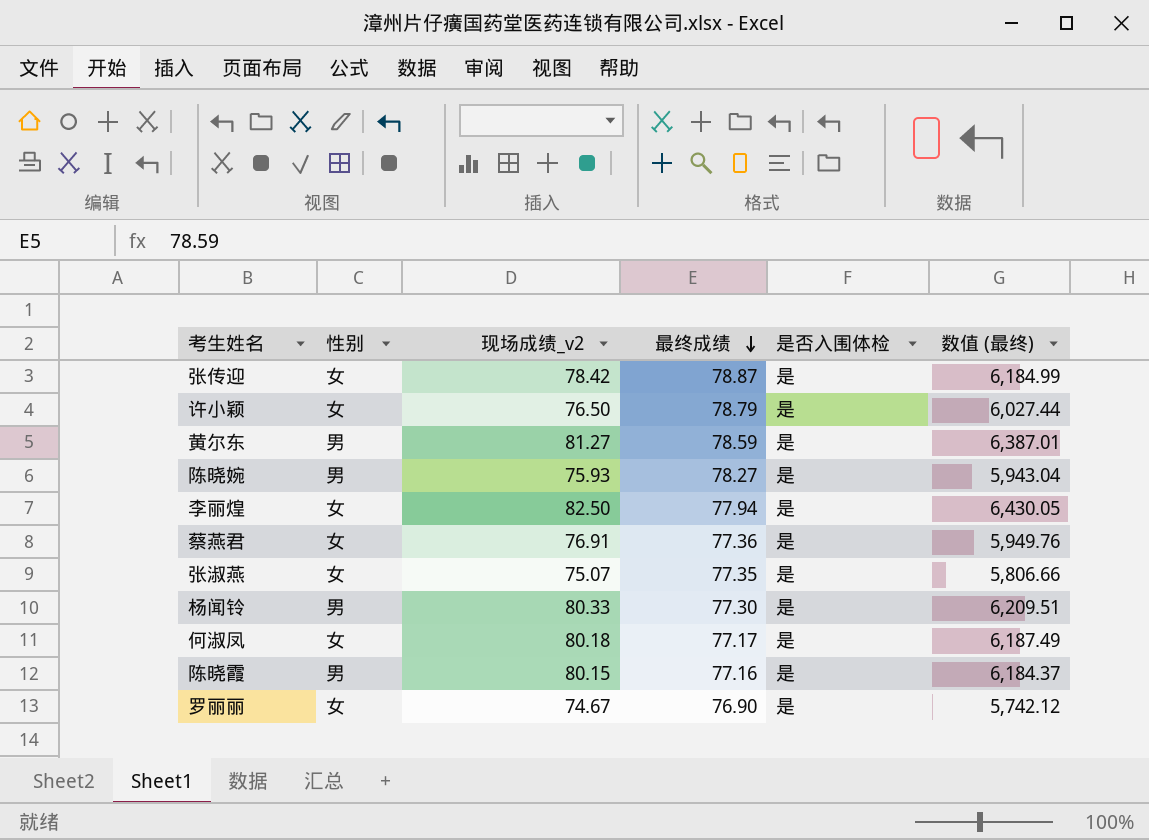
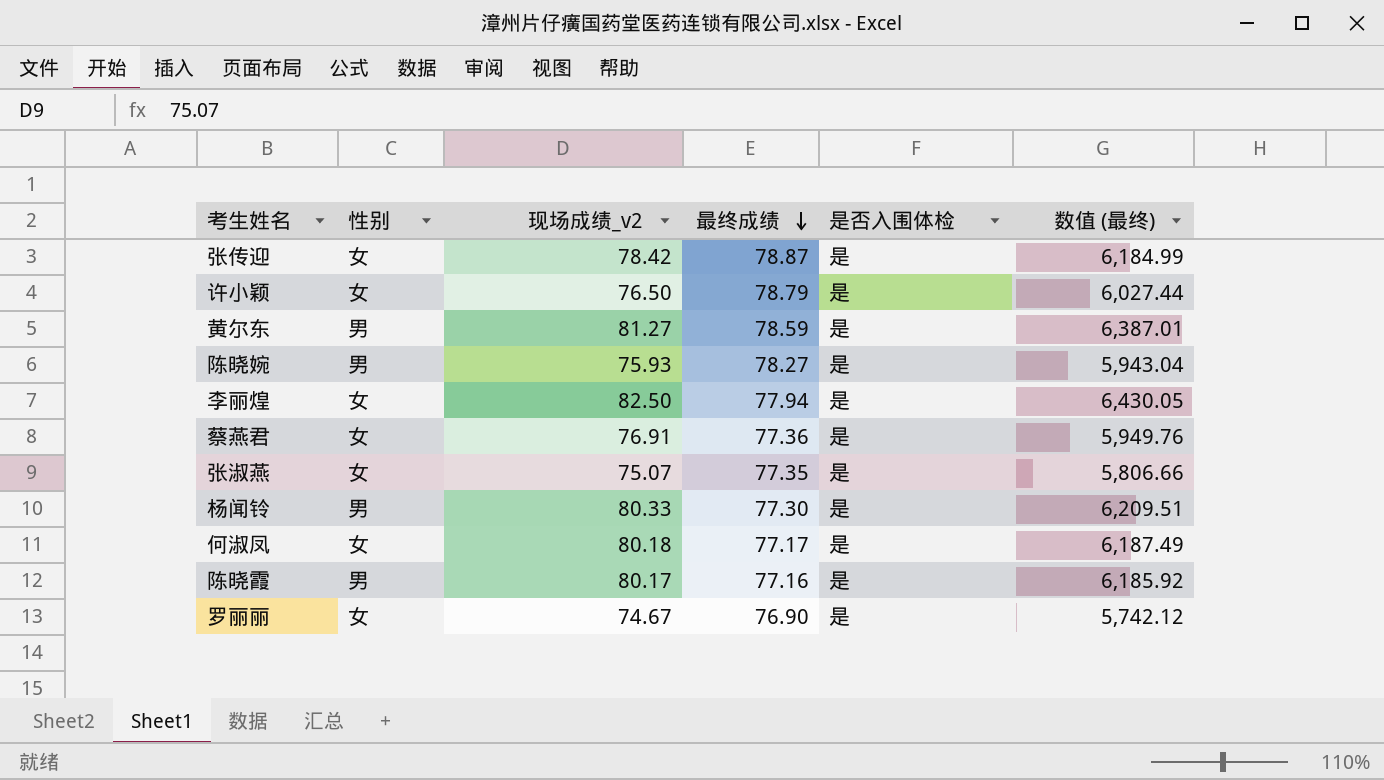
陈晓霞 | 现场成绩_v2: 80.15 -> 80.17
陈晓霞 | 数值 (最终): 6,184.37 -> 6,185.92

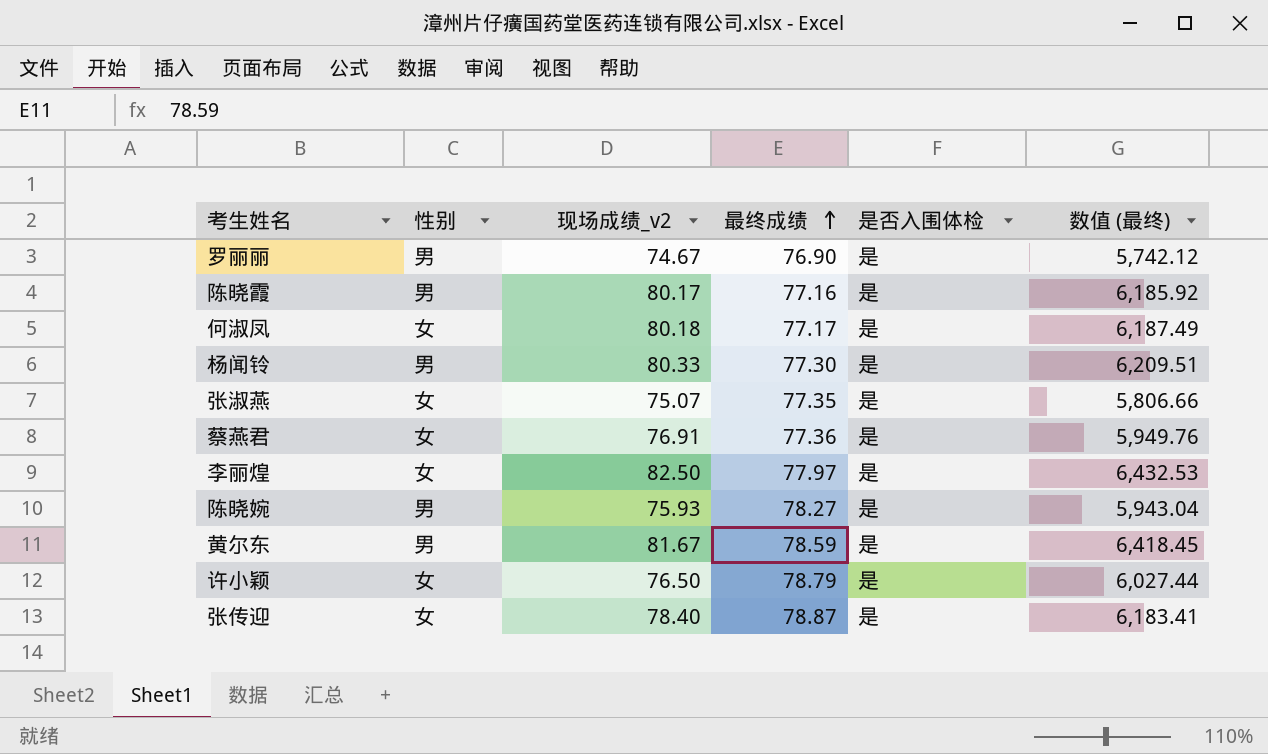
row order: 最终成绩 descending -> 最终成绩 ascending
罗丽丽 | 性别: 女 -> 男
李丽煌 | 最终成绩: 77.94 -> 77.97
李丽煌 | 数值 (最终): 6,430.05 -> 6,432.53
黄尔东 | 现场成绩_v2: 81.27 -> 81.67
黄尔东 | 数值 (最终): 6,387.01 -> 6,418.45
张传迎 | 现场成绩_v2: 78.42 -> 78.40
张传迎 | 数值 (最终): 6,184.99 -> 6,183.41

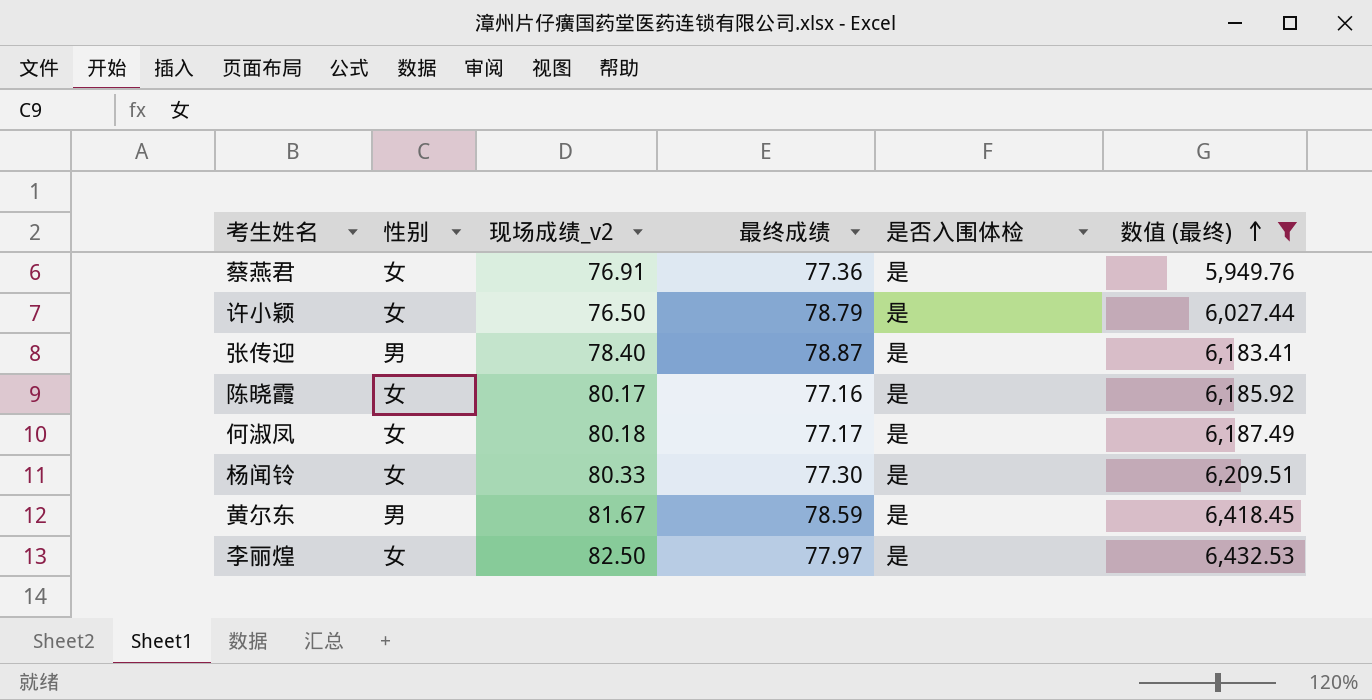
filter: none -> 数值 (最终) >= 5,949.76
row order: 最终成绩 ascending -> 数值 (最终) ascending
张传迎 | 性别: 女 -> 男
陈晓霞 | 性别: 男 -> 女
杨闻铃 | 性别: 男 -> 女

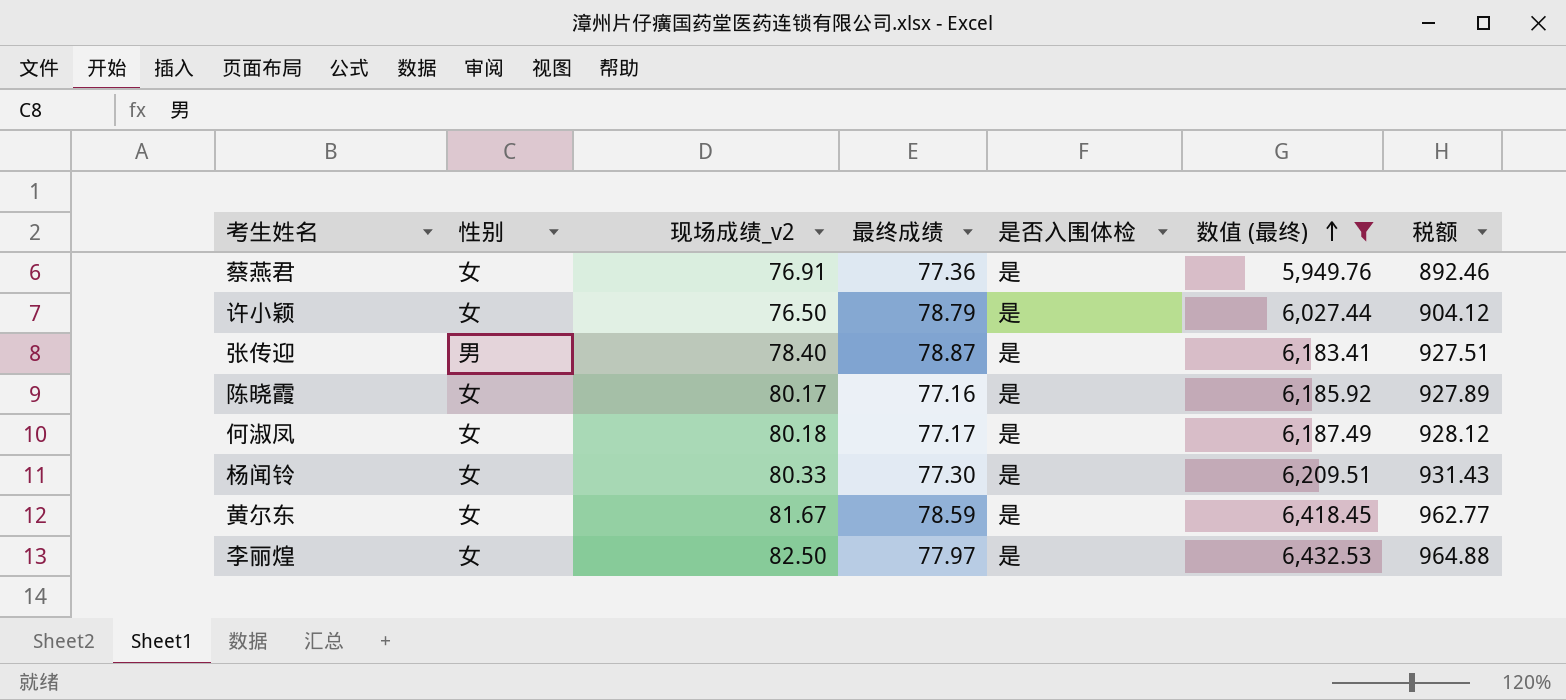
column 税额 | formula: none -> [数值 (最终)] * 0.15
黄尔东 | 性别: 男 -> 女

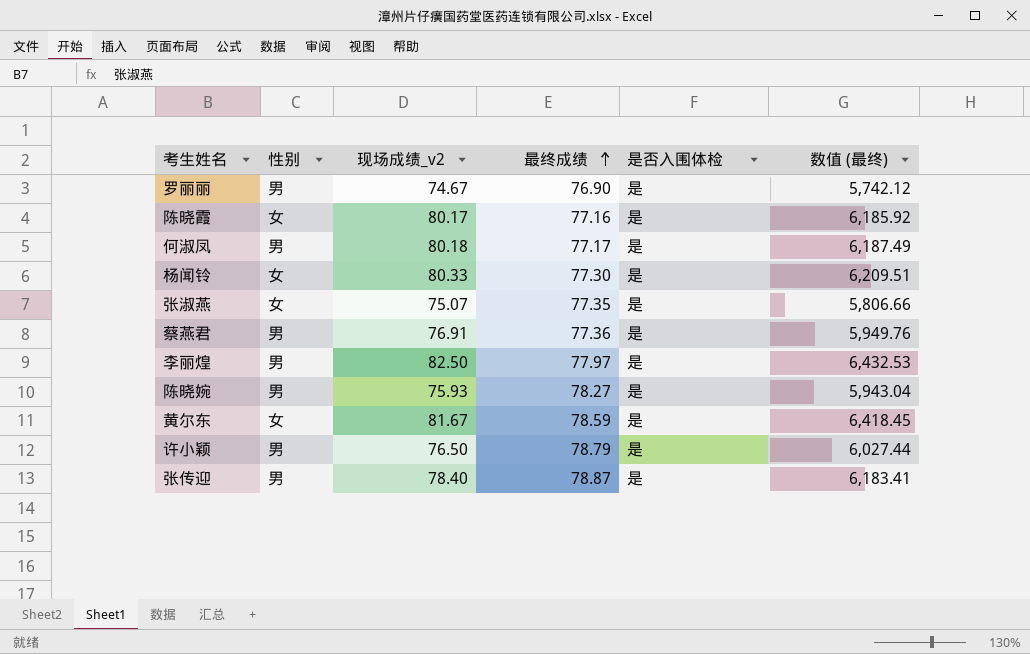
filter: 数值 (最终) >= 5,949.76 -> none
row order: 数值 (最终) ascending -> 最终成绩 ascending
column 税额 | formula: [数值 (最终)] * 0.15 -> none
何淑凤 | 性别: 女 -> 男
蔡燕君 | 性别: 女 -> 男
李丽煌 | 性别: 女 -> 男
许小颖 | 性别: 女 -> 男

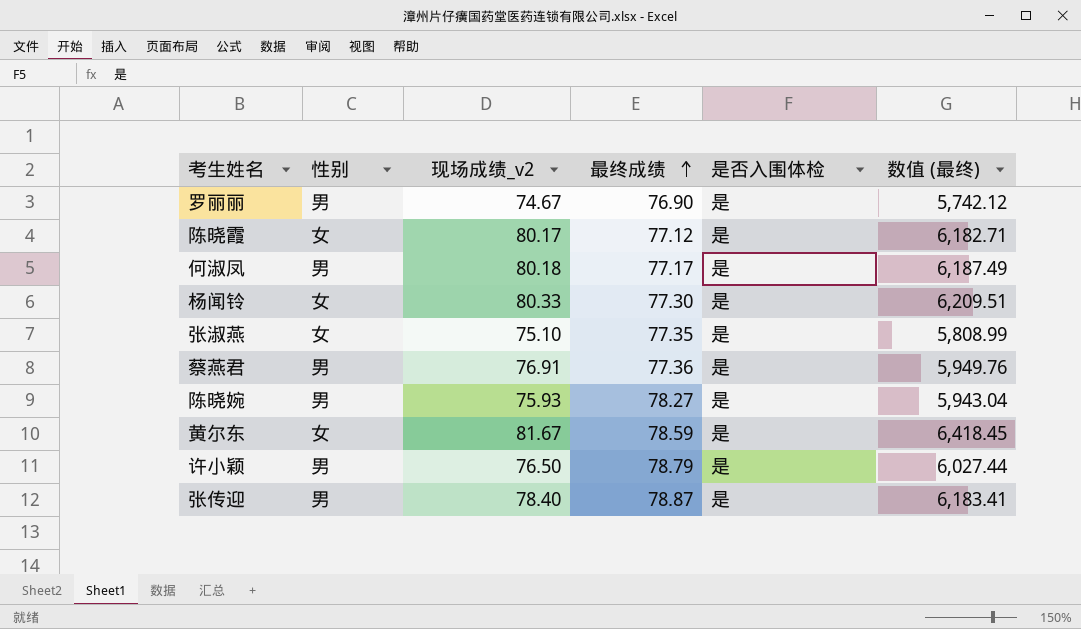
row 李丽煌: 男 | 82.50 | 77.97 | 是 | 6,432.53 -> none
陈晓霞 | 最终成绩: 77.16 -> 77.12
陈晓霞 | 数值 (最终): 6,185.92 -> 6,182.71
张淑燕 | 现场成绩_v2: 75.07 -> 75.10
张淑燕 | 数值 (最终): 5,806.66 -> 5,808.99

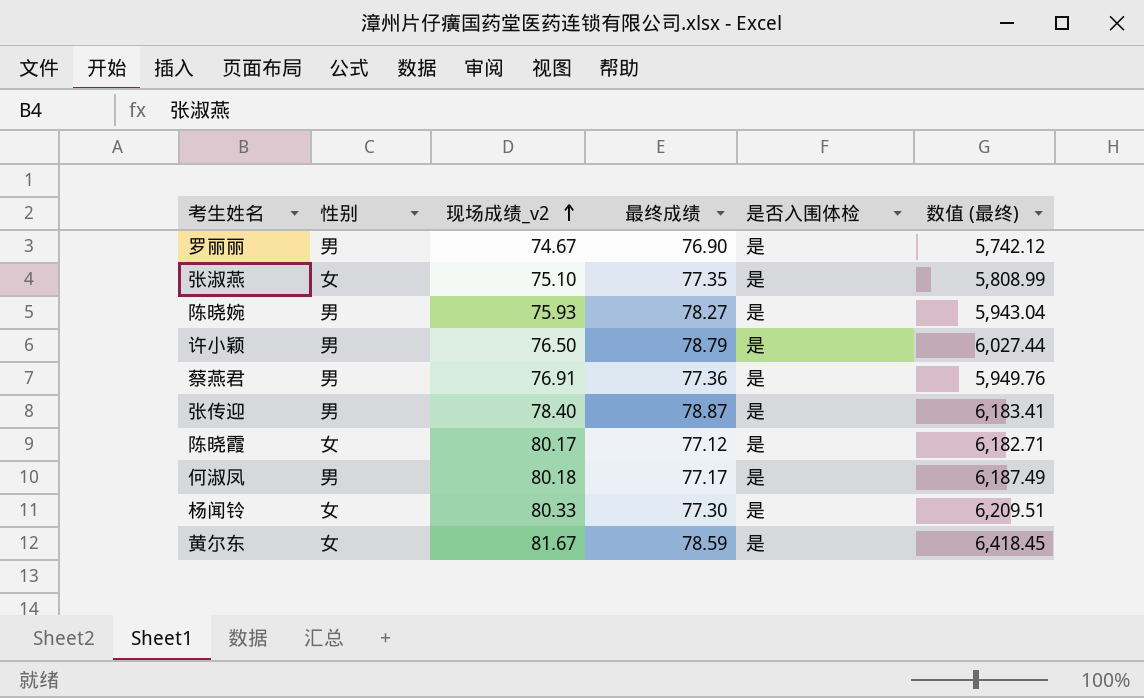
row order: 最终成绩 ascending -> 现场成绩_v2 ascending

